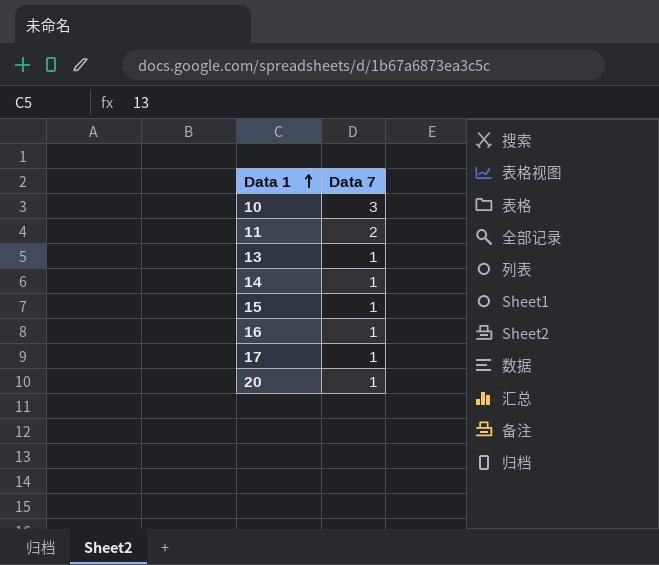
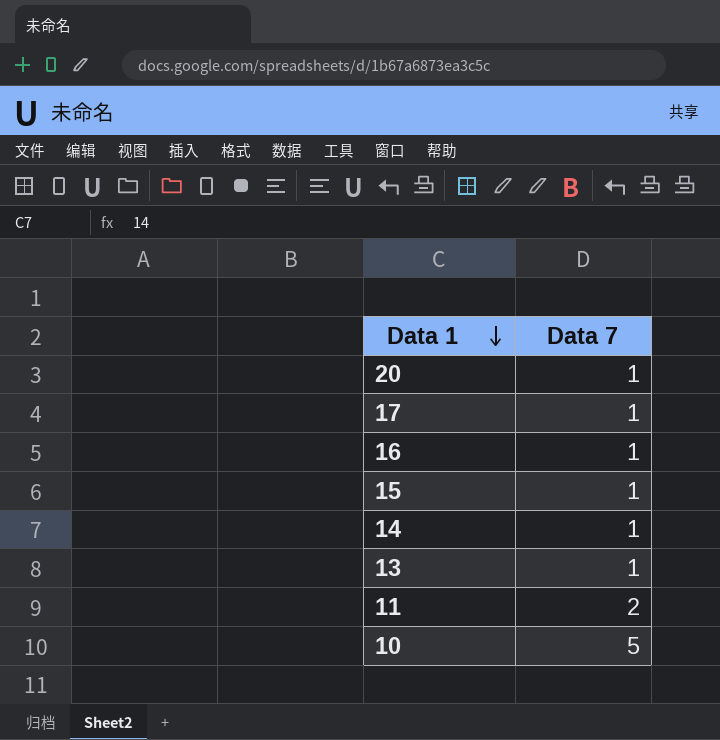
row order: Data 1 ascending -> Data 1 descending
10 | Data 7: 3 -> 5

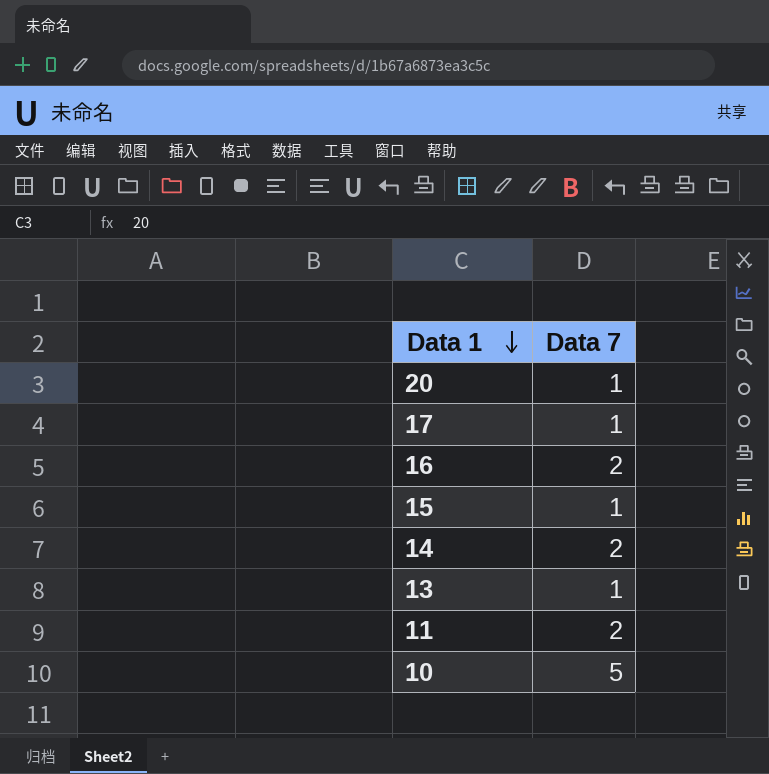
16 | Data 7: 1 -> 2
14 | Data 7: 1 -> 2

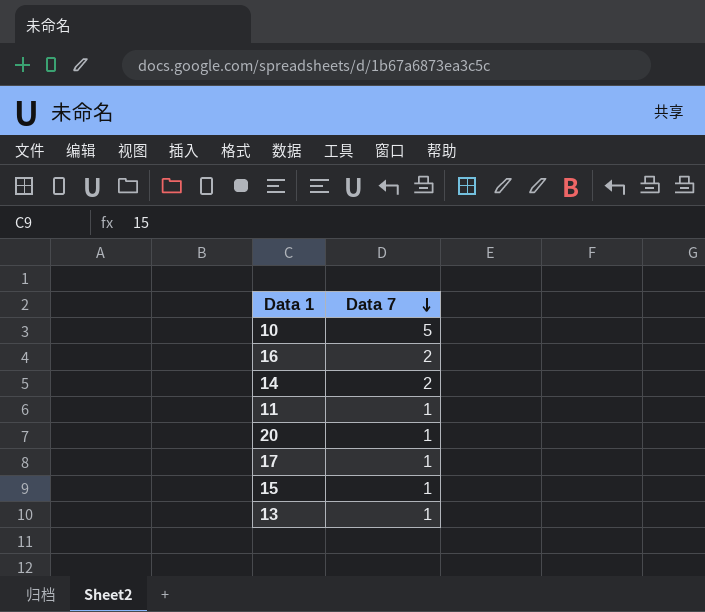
row order: Data 1 descending -> Data 7 descending
11 | Data 7: 2 -> 1

